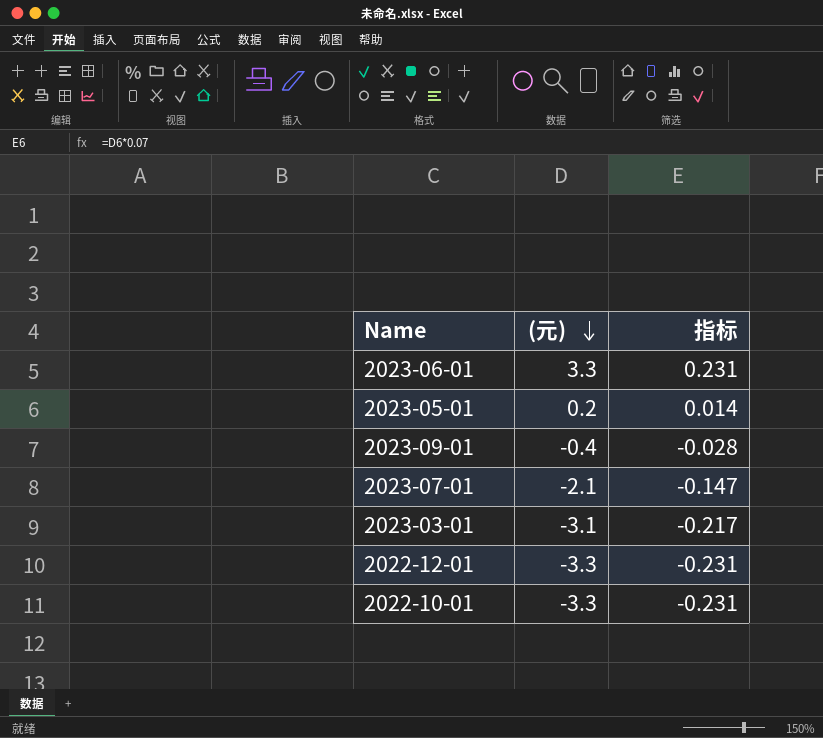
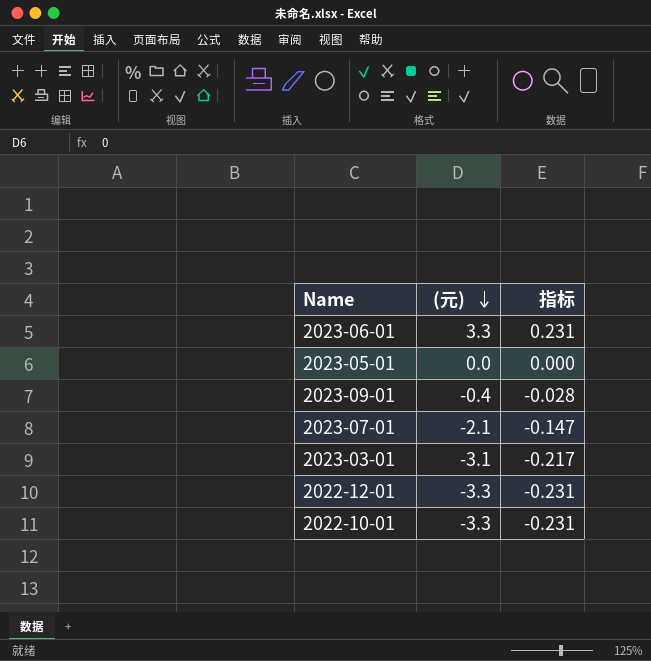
2023-05-01 | (元): 0.2 -> 0.0
2023-05-01 | 指标: 0.014 -> 0.000

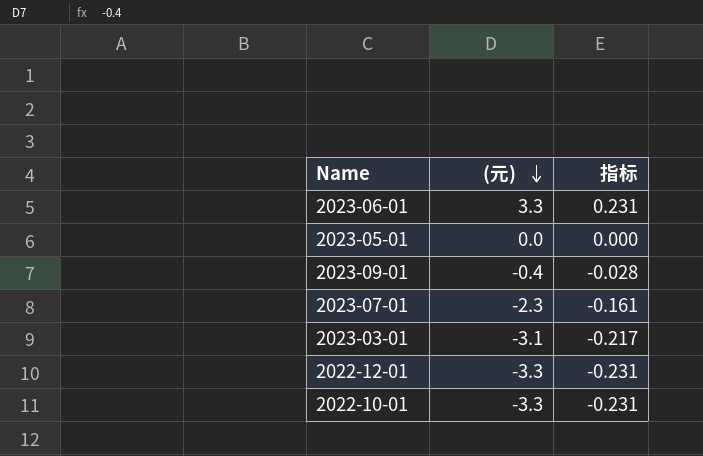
2023-07-01 | (元): -2.1 -> -2.3
2023-07-01 | 指标: -0.147 -> -0.161

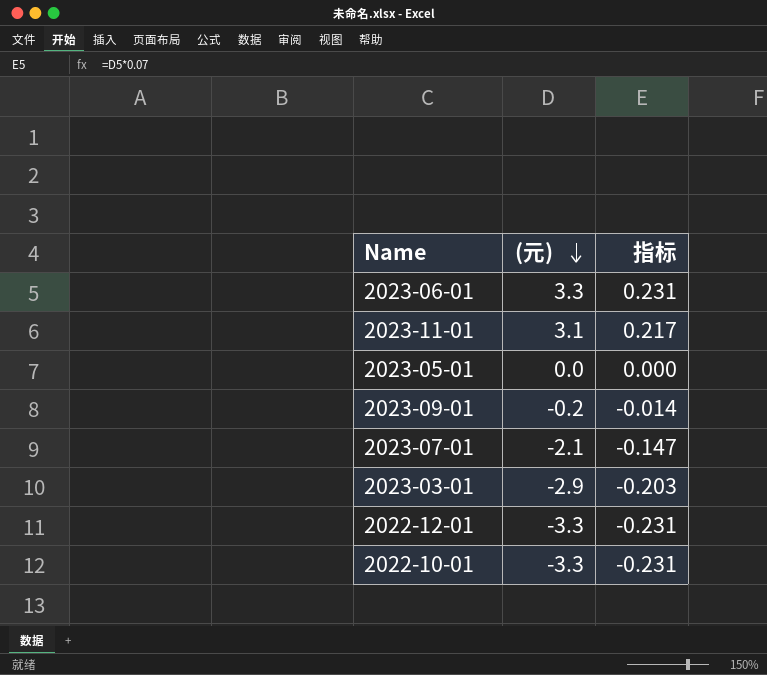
row 2023-11-01: none -> 3.1 | 0.217
2023-09-01 | (元): -0.4 -> -0.2
2023-09-01 | 指标: -0.028 -> -0.014
2023-07-01 | (元): -2.3 -> -2.1
2023-07-01 | 指标: -0.161 -> -0.147
2023-03-01 | (元): -3.1 -> -2.9
2023-03-01 | 指标: -0.217 -> -0.203

